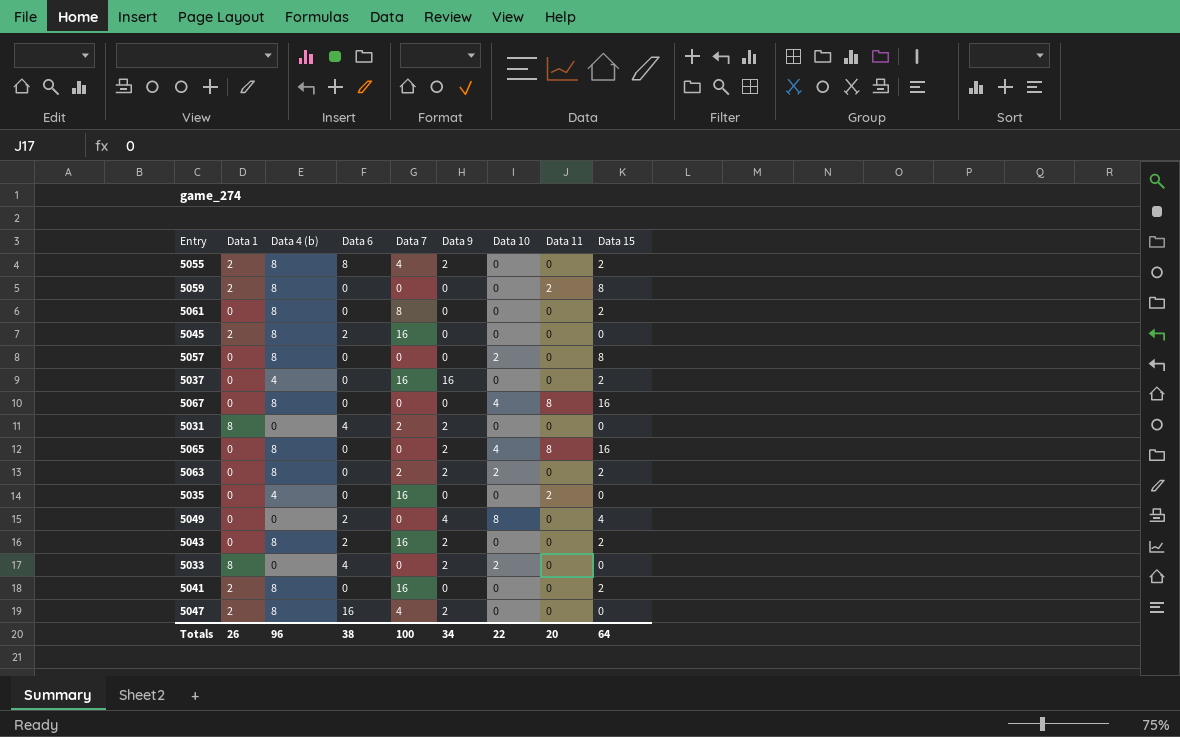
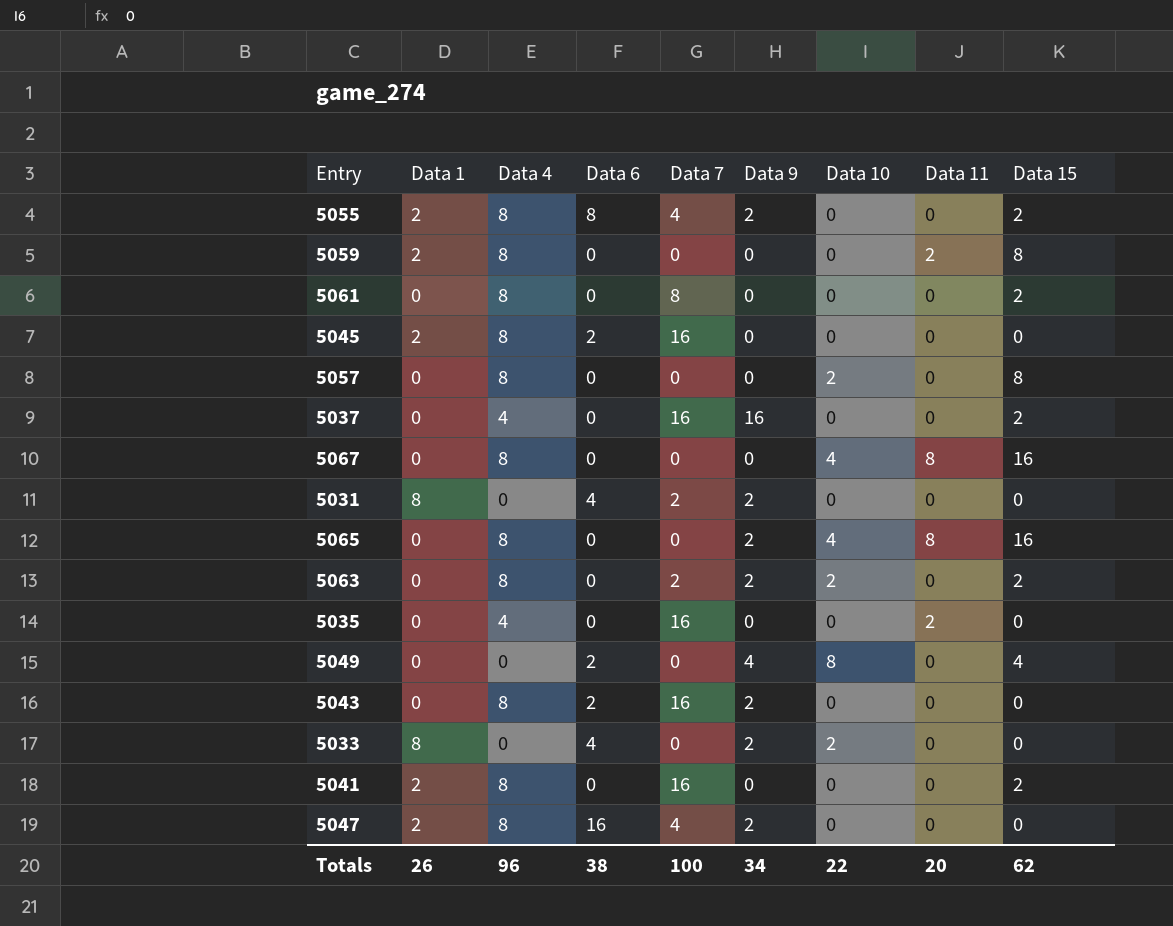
column name: Data 4 (b) -> Data 4
5043 | Data 15: 2 -> 0
Totals | Data 15: 64 -> 62

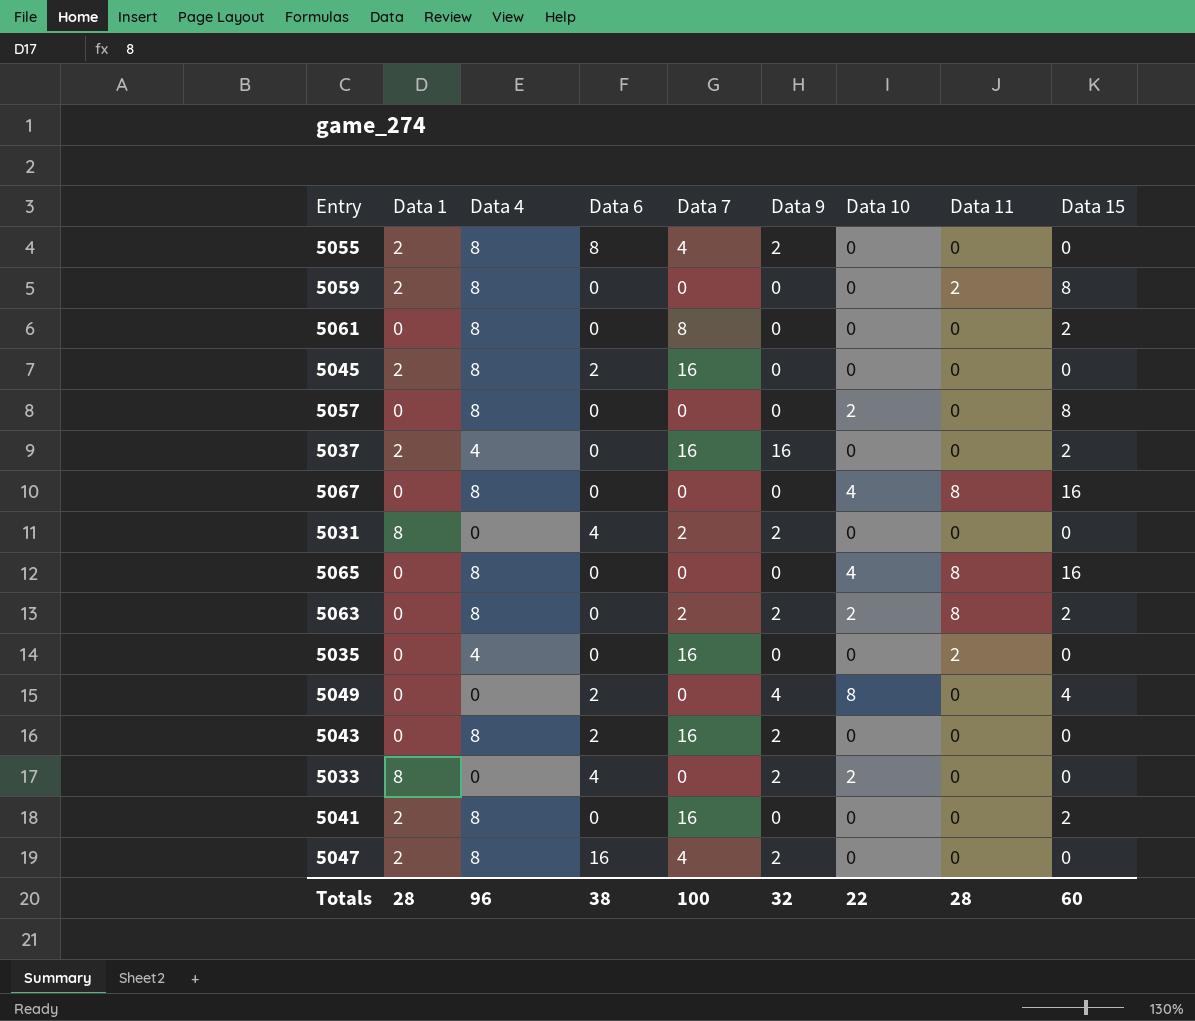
5055 | Data 15: 2 -> 0
5037 | Data 1: 0 -> 2
5065 | Data 9: 2 -> 0
5063 | Data 11: 0 -> 8
Totals | Data 1: 26 -> 28
Totals | Data 9: 34 -> 32
Totals | Data 11: 20 -> 28
Totals | Data 15: 62 -> 60

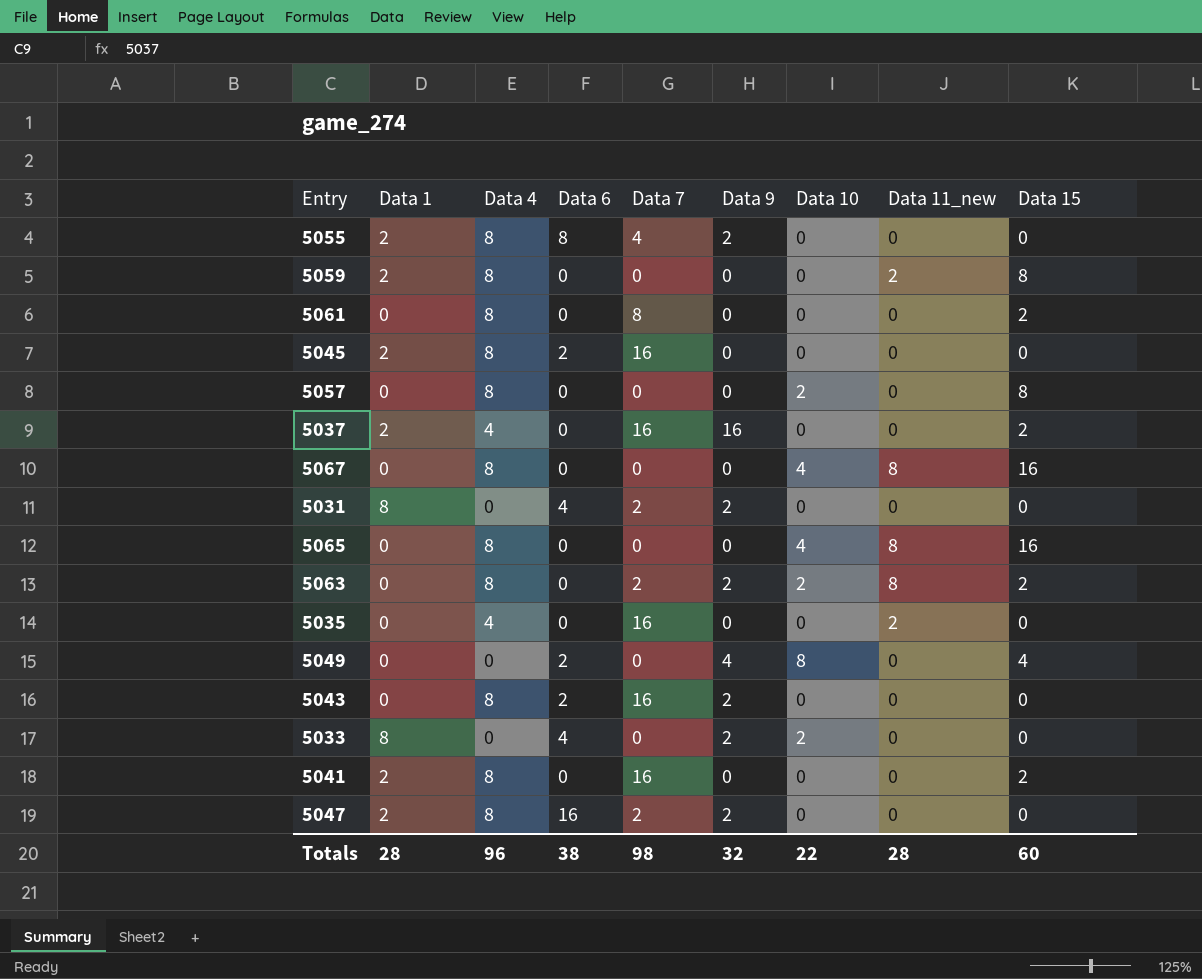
column name: Data 11 -> Data 11_new
5047 | Data 7: 4 -> 2
Totals | Data 7: 100 -> 98

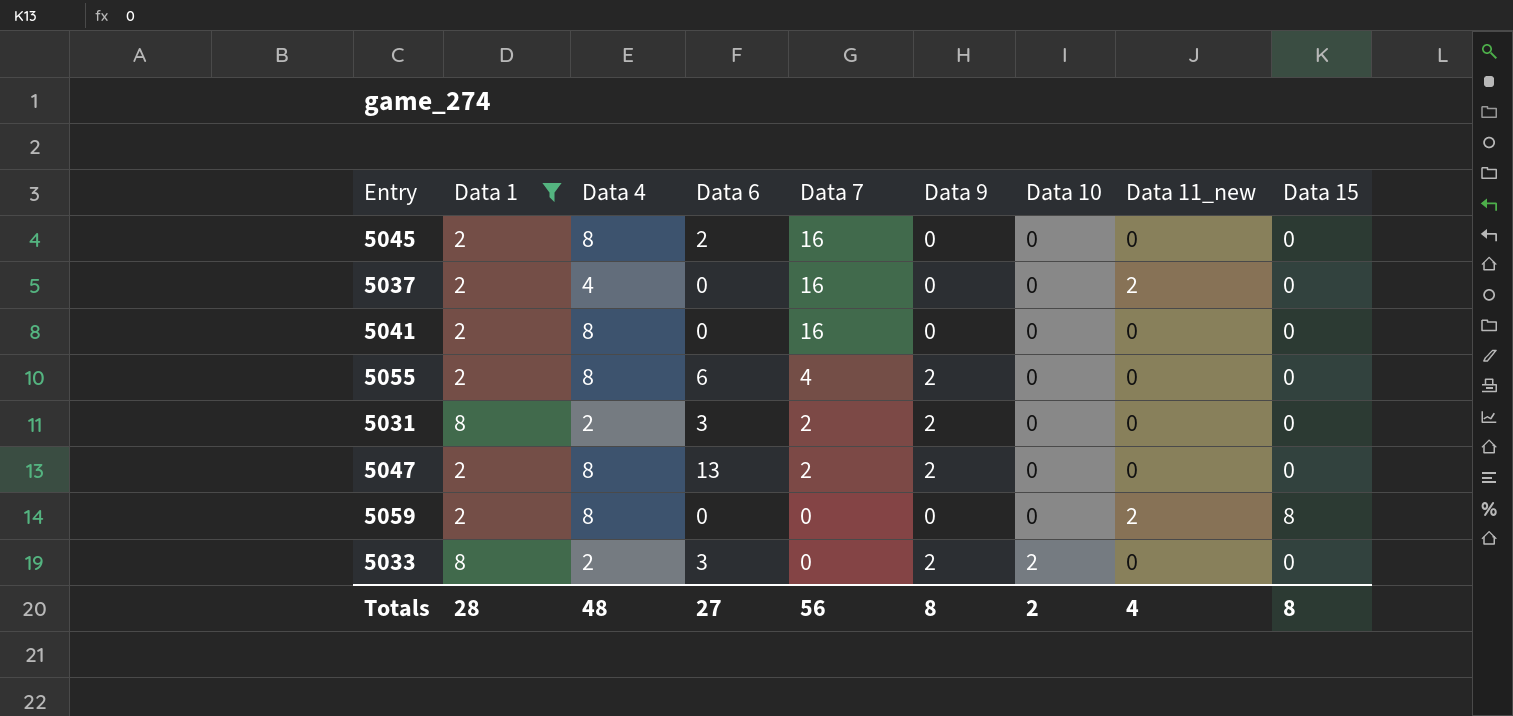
filter: none -> Data 1 != 0
row order: none -> Data 7 descending
5037 | Data 9: 16 -> 0
5037 | Data 11_new: 0 -> 2
5037 | Data 15: 2 -> 0
5041 | Data 15: 2 -> 0
5055 | Data 6: 8 -> 6
5031 | Data 4: 0 -> 2
5031 | Data 6: 4 -> 3
5047 | Data 6: 16 -> 13
5033 | Data 4: 0 -> 2
5033 | Data 6: 4 -> 3
Totals | Data 4: 96 -> 48
Totals | Data 6: 38 -> 27
Totals | Data 7: 98 -> 56
Totals | Data 9: 32 -> 8
Totals | Data 10: 22 -> 2
Totals | Data 11_new: 28 -> 4
Totals | Data 15: 60 -> 8

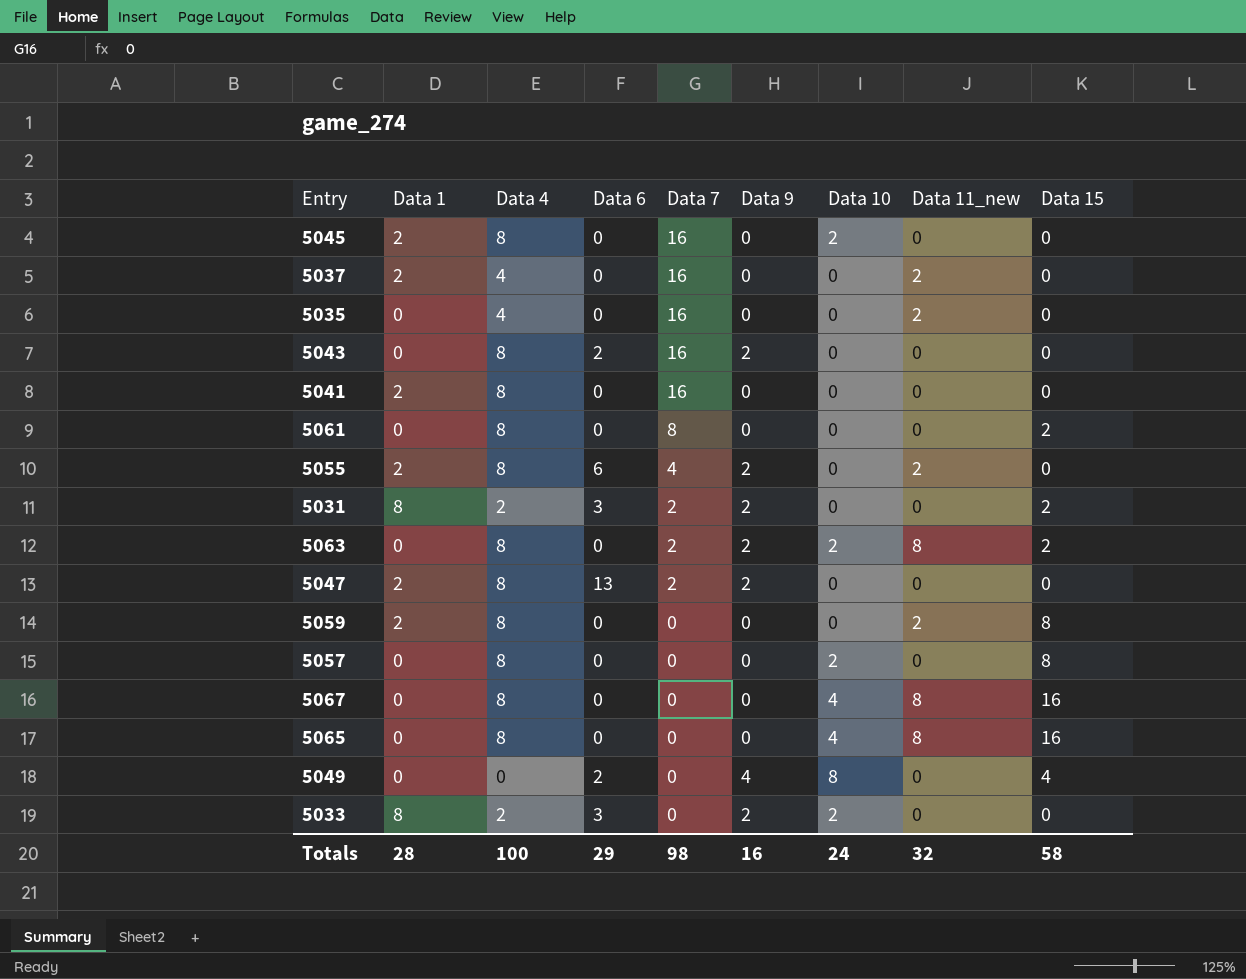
filter: Data 1 != 0 -> none
5045 | Data 6: 2 -> 0
5045 | Data 10: 0 -> 2
5055 | Data 11_new: 0 -> 2
5031 | Data 15: 0 -> 2
Totals | Data 4: 48 -> 100
Totals | Data 6: 27 -> 29
Totals | Data 7: 56 -> 98
Totals | Data 9: 8 -> 16
Totals | Data 10: 2 -> 24
Totals | Data 11_new: 4 -> 32
Totals | Data 15: 8 -> 58

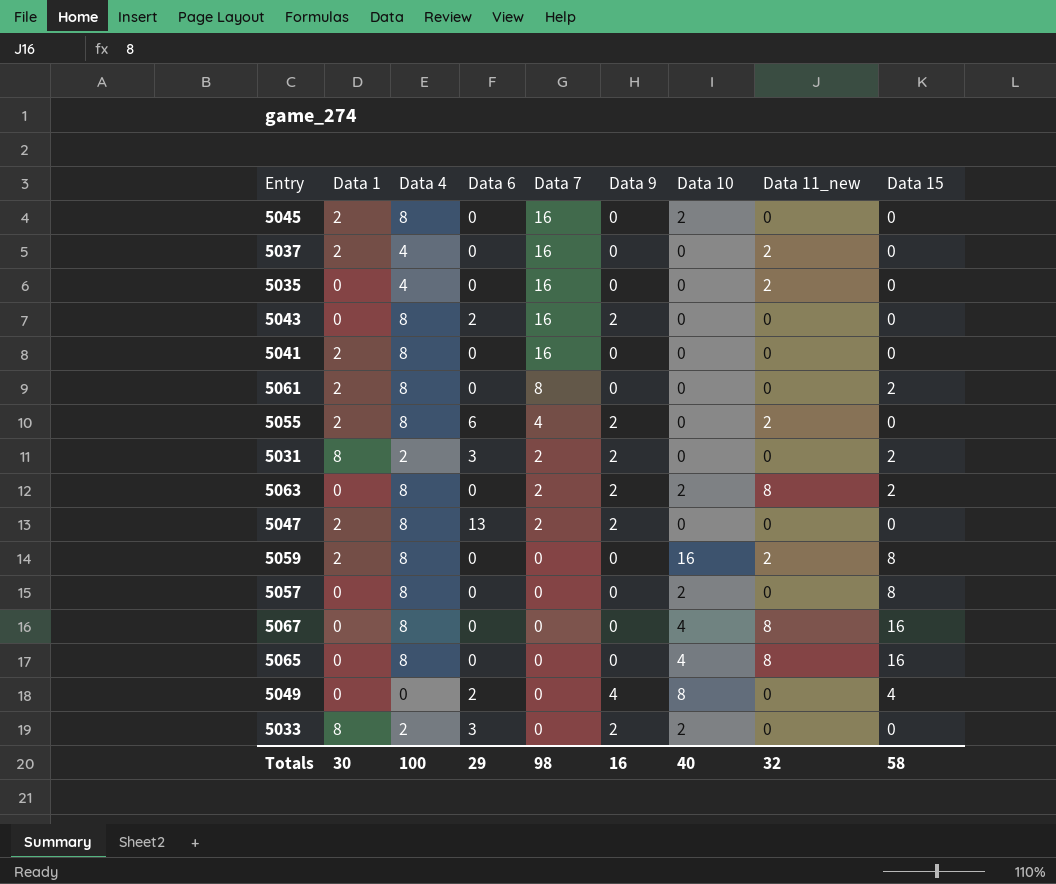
5061 | Data 1: 0 -> 2
5059 | Data 10: 0 -> 16
Totals | Data 1: 28 -> 30
Totals | Data 10: 24 -> 40

